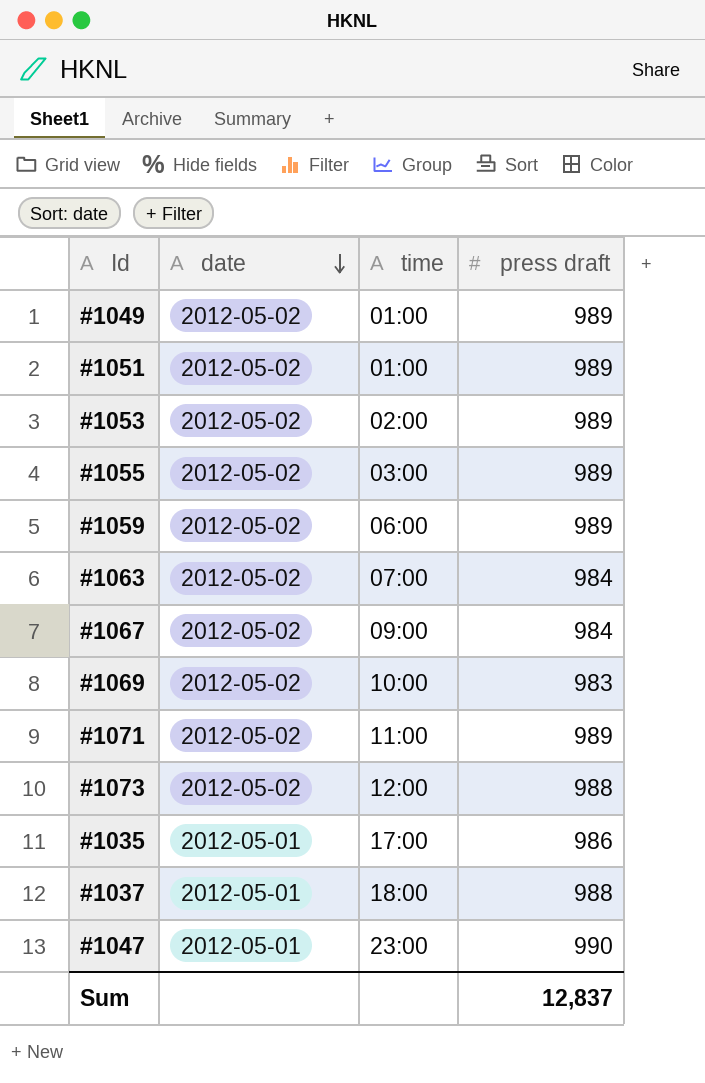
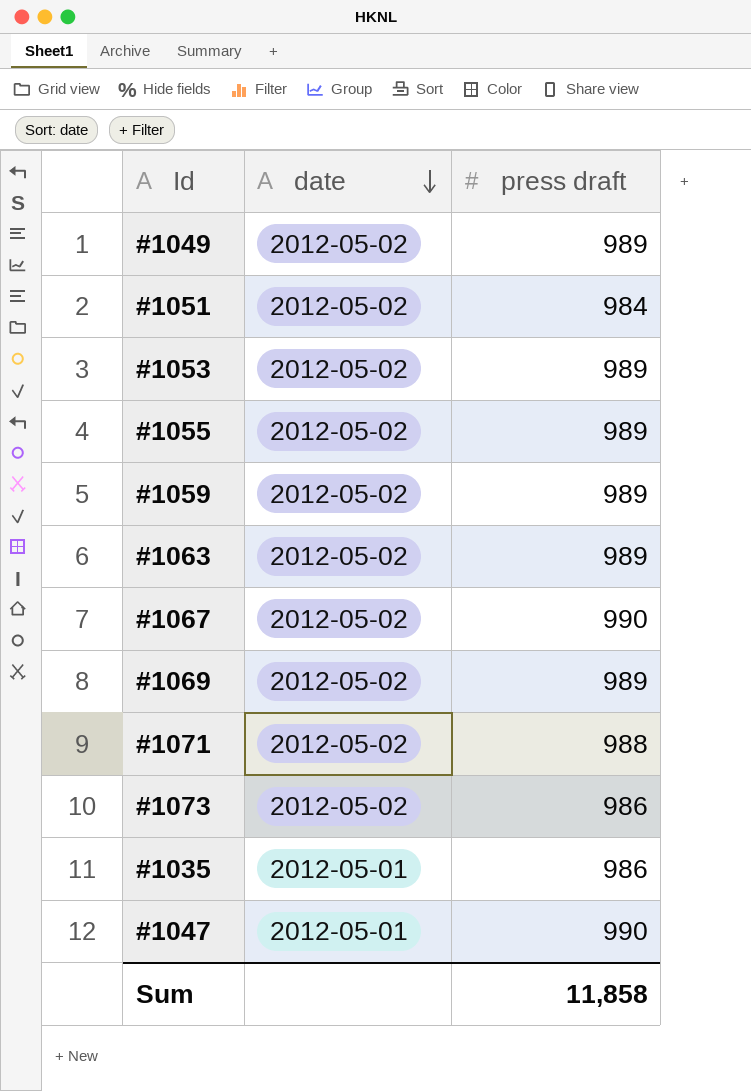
column time | position: 3 -> none
row #1037: 2012-05-01 | 18:00 | 988 -> none
#1051 | press draft: 989 -> 984
#1063 | press draft: 984 -> 989
#1067 | press draft: 984 -> 990
#1069 | press draft: 983 -> 989
#1071 | press draft: 989 -> 988
#1073 | press draft: 988 -> 986
Sum | press draft: 12,837 -> 11,858

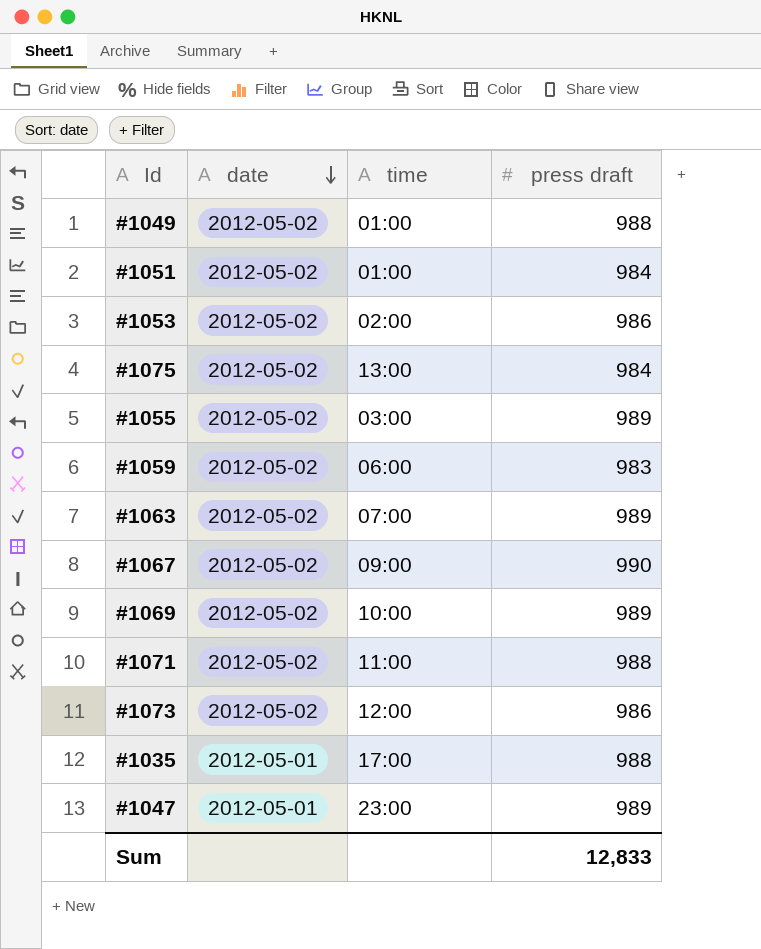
column time | position: none -> 3
#1049 | press draft: 989 -> 988
#1053 | press draft: 989 -> 986
row #1075: none -> 2012-05-02 | 13:00 | 984
#1059 | press draft: 989 -> 983
#1035 | press draft: 986 -> 988
#1047 | press draft: 990 -> 989
Sum | press draft: 11,858 -> 12,833

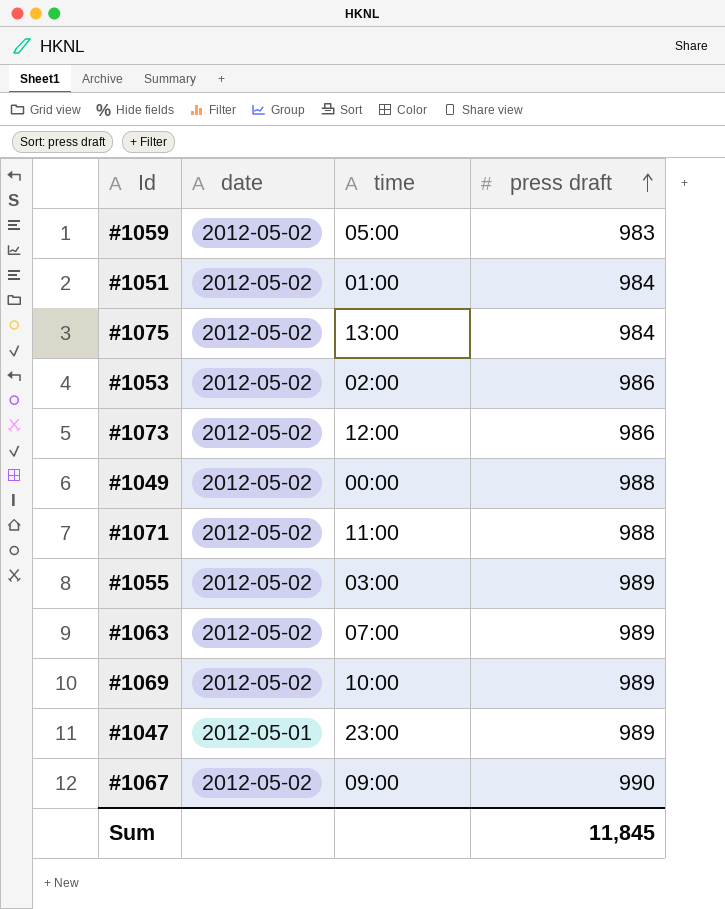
row order: date descending -> press draft ascending
row #1035: 2012-05-01 | 17:00 | 988 -> none
#1059 | time: 06:00 -> 05:00
#1049 | time: 01:00 -> 00:00
Sum | press draft: 12,833 -> 11,845

